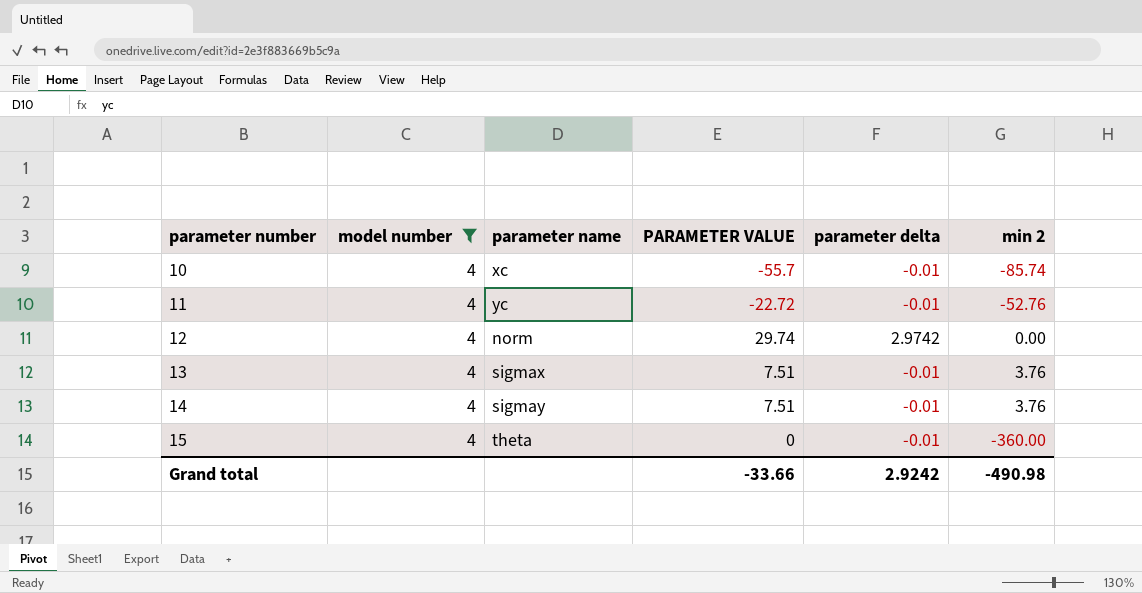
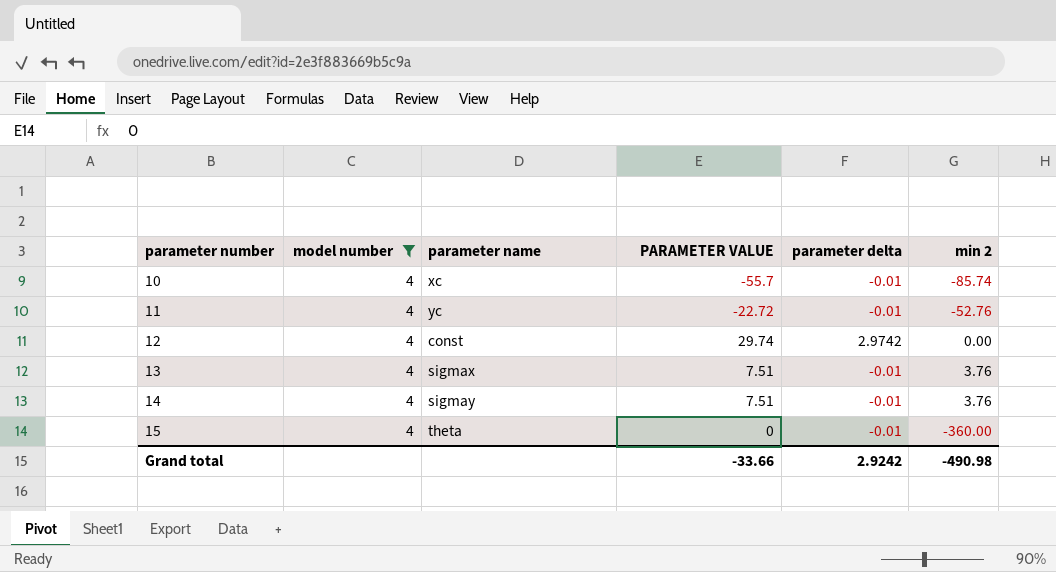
12 | parameter name: norm -> const

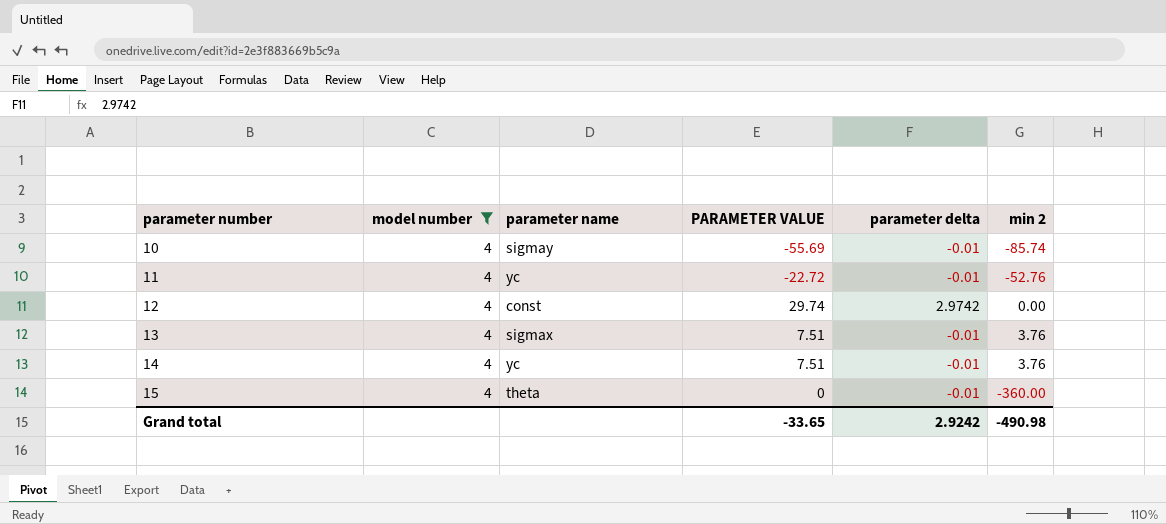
10 | parameter name: xc -> sigmay
10 | PARAMETER VALUE: -55.7 -> -55.69
14 | parameter name: sigmay -> yc
Grand total | PARAMETER VALUE: -33.66 -> -33.65

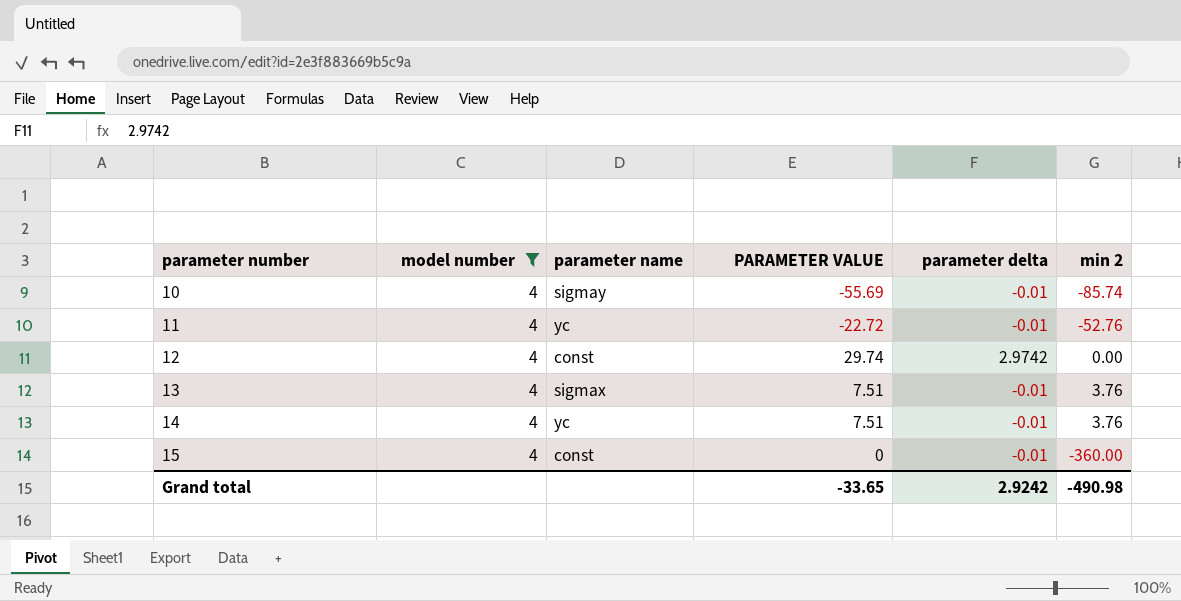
15 | parameter name: theta -> const

